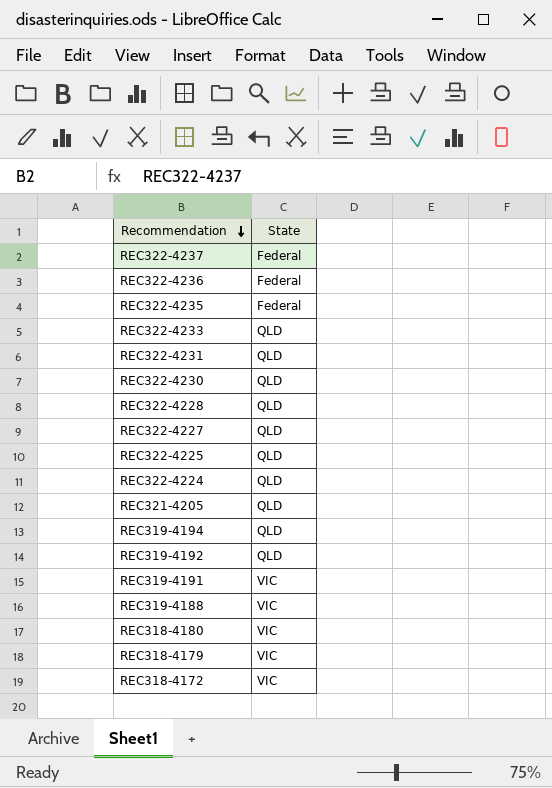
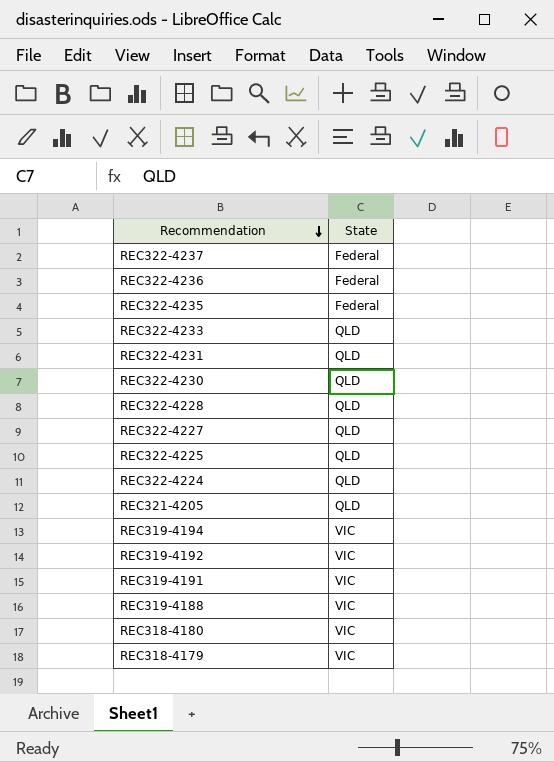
row REC318-4172: VIC -> none
REC319-4194 | State: QLD -> VIC
REC319-4192 | State: QLD -> VIC

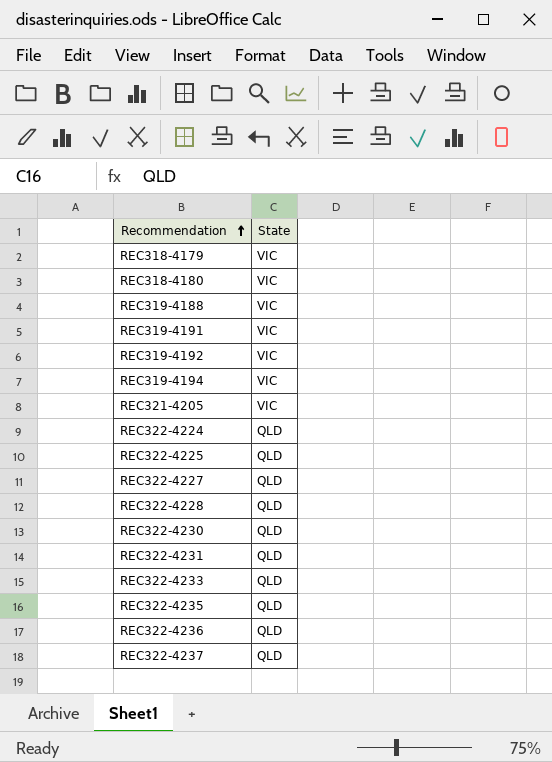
row order: Recommendation descending -> Recommendation ascending
REC321-4205 | State: QLD -> VIC
REC322-4235 | State: Federal -> QLD
REC322-4236 | State: Federal -> QLD
REC322-4237 | State: Federal -> QLD

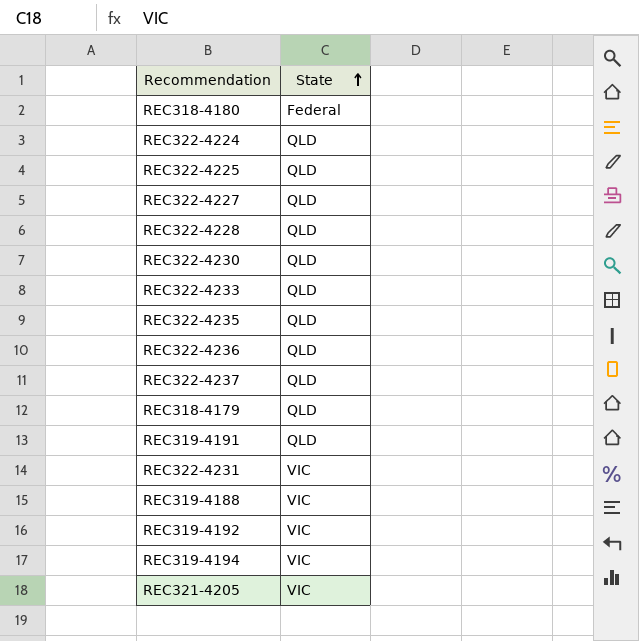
row order: Recommendation ascending -> State ascending
REC318-4180 | State: VIC -> Federal
REC318-4179 | State: VIC -> QLD
REC319-4191 | State: VIC -> QLD
REC322-4231 | State: QLD -> VIC

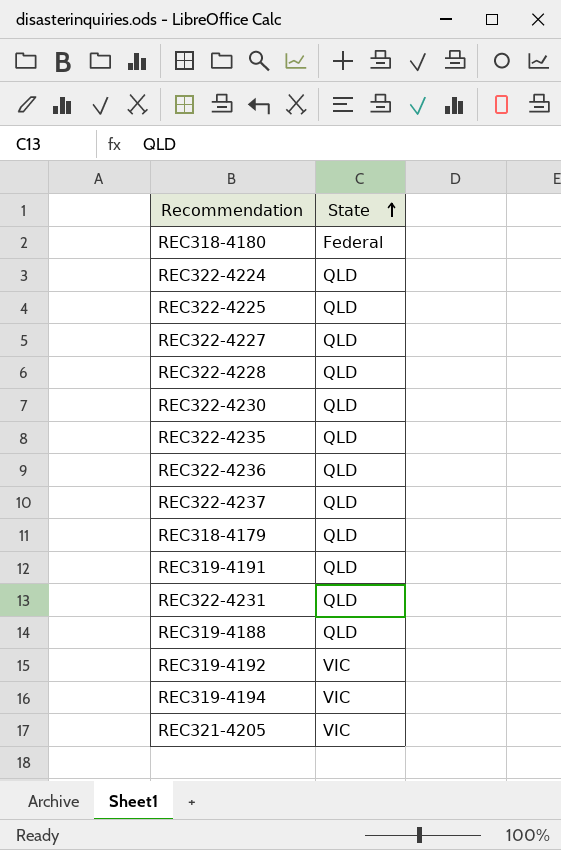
row REC322-4233: QLD -> none
REC322-4231 | State: VIC -> QLD
REC319-4188 | State: VIC -> QLD

